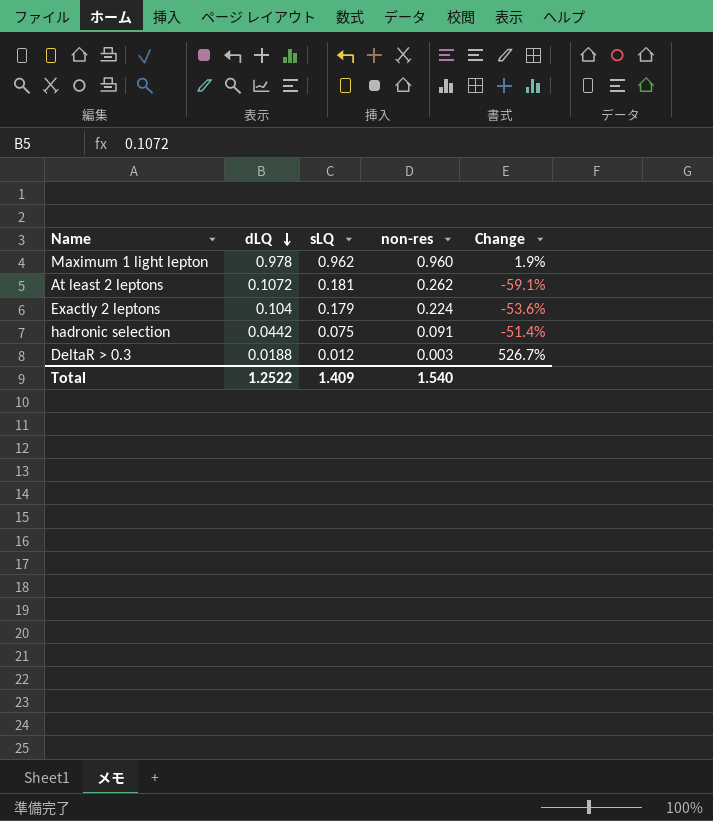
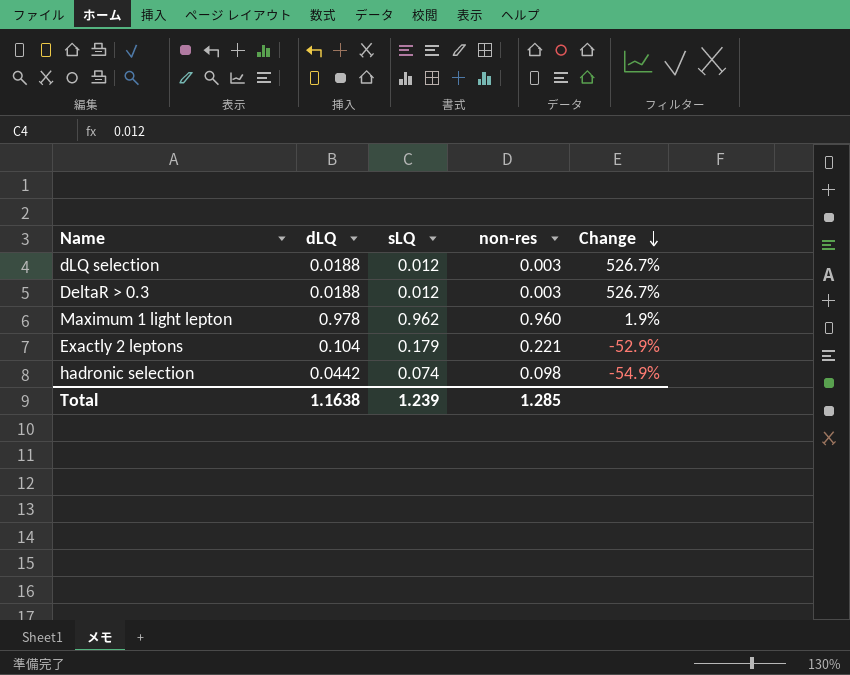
row order: dLQ descending -> Change descending
row At least 2 leptons: 0.1072 | 0.181 | 0.262 | -59.1% -> none
row dLQ selection: none -> 0.0188 | 0.012 | 0.003 | 526.7%
Exactly 2 leptons | non-res: 0.224 -> 0.221
Exactly 2 leptons | Change: -53.6% -> -52.9%
hadronic selection | sLQ: 0.075 -> 0.074
hadronic selection | non-res: 0.091 -> 0.098
hadronic selection | Change: -51.4% -> -54.9%
Total | dLQ: 1.2522 -> 1.1638
Total | sLQ: 1.409 -> 1.239
Total | non-res: 1.540 -> 1.285

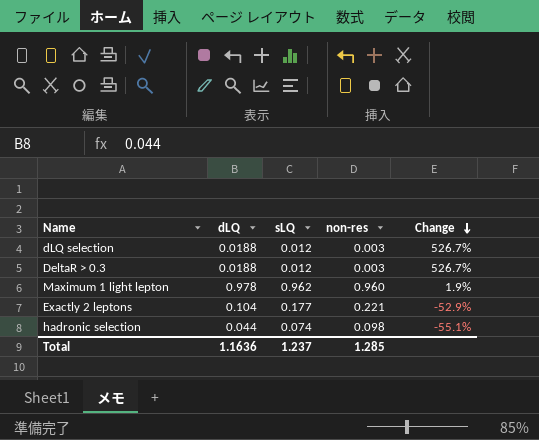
Exactly 2 leptons | sLQ: 0.179 -> 0.177
hadronic selection | dLQ: 0.0442 -> 0.044
hadronic selection | Change: -54.9% -> -55.1%
Total | dLQ: 1.1638 -> 1.1636
Total | sLQ: 1.239 -> 1.237

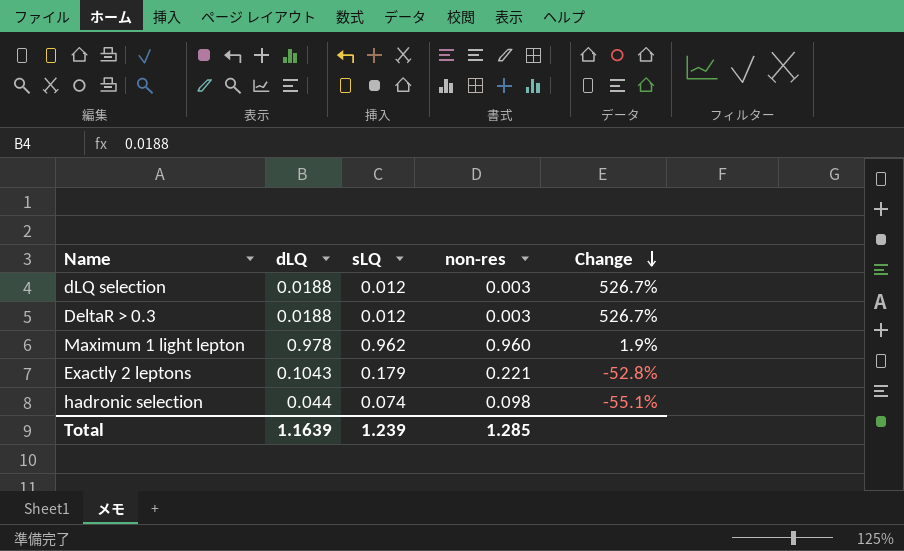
Exactly 2 leptons | dLQ: 0.104 -> 0.1043
Exactly 2 leptons | sLQ: 0.177 -> 0.179
Exactly 2 leptons | Change: -52.9% -> -52.8%
Total | dLQ: 1.1636 -> 1.1639
Total | sLQ: 1.237 -> 1.239

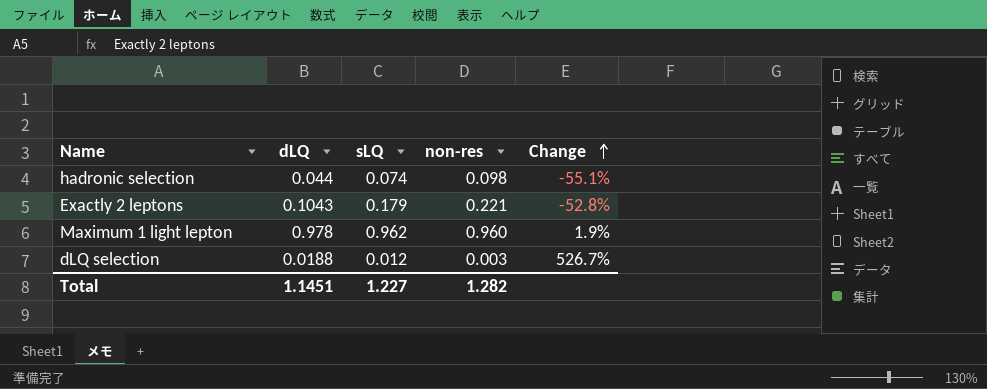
row order: Change descending -> Change ascending
row DeltaR > 0.3: 0.0188 | 0.012 | 0.003 | 526.7% -> none
Total | dLQ: 1.1639 -> 1.1451
Total | sLQ: 1.239 -> 1.227
Total | non-res: 1.285 -> 1.282

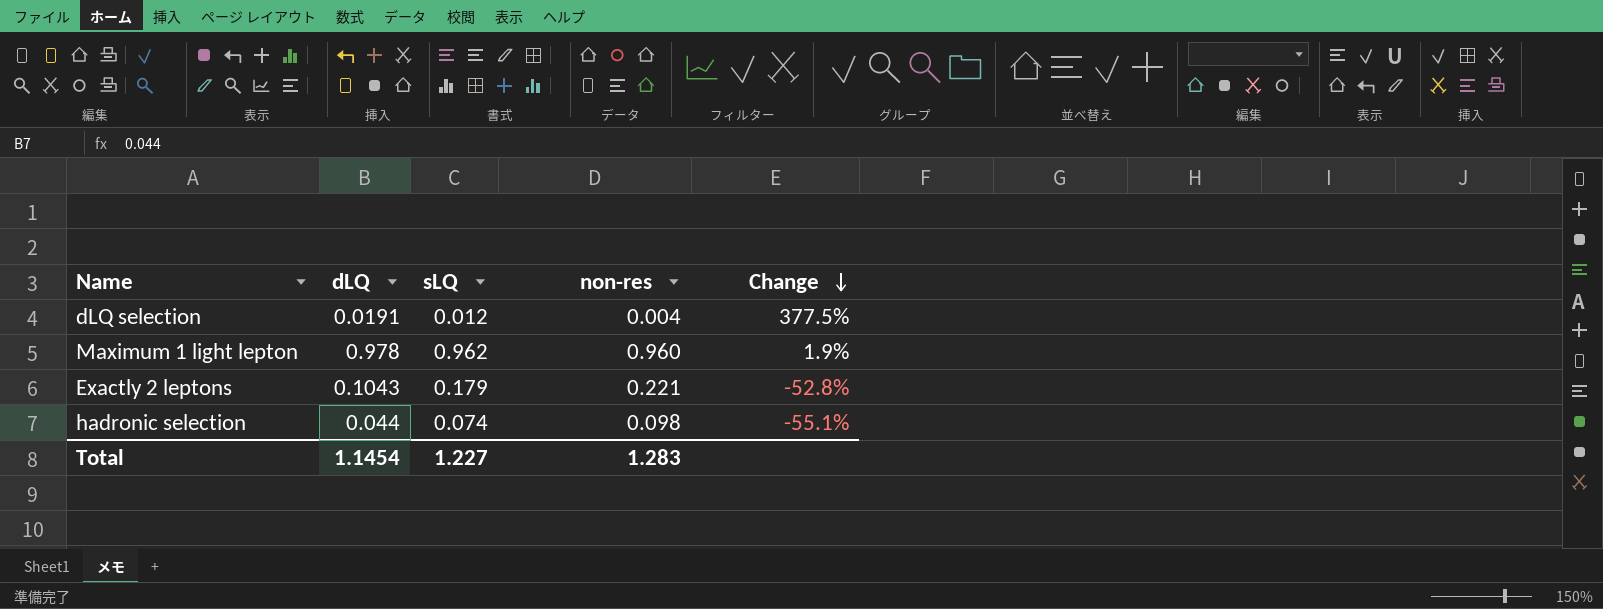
row order: Change ascending -> Change descending
dLQ selection | dLQ: 0.0188 -> 0.0191
dLQ selection | non-res: 0.003 -> 0.004
dLQ selection | Change: 526.7% -> 377.5%
Total | dLQ: 1.1451 -> 1.1454
Total | non-res: 1.282 -> 1.283

